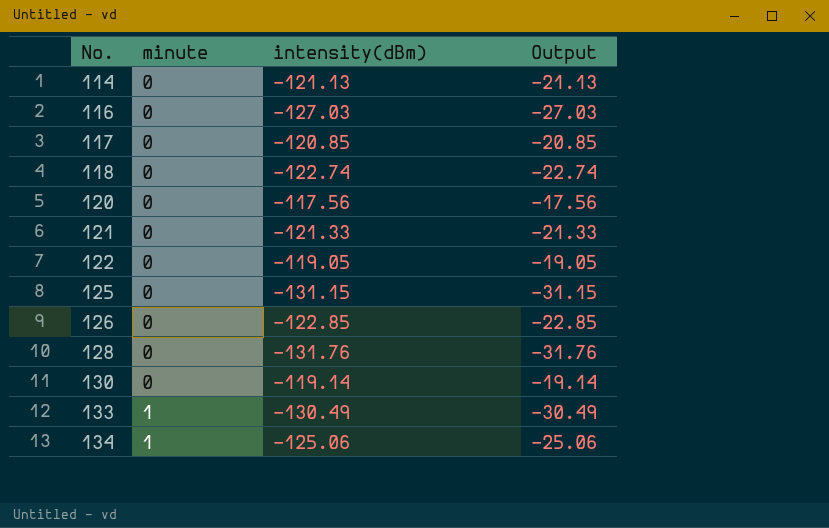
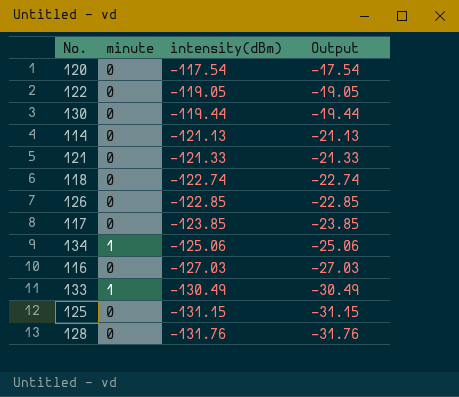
row order: No. ascending -> intensity(dBm) descending
120 | intensity(dBm): -117.56 -> -117.54
120 | Output: -17.56 -> -17.54
130 | intensity(dBm): -119.14 -> -119.44
130 | Output: -19.14 -> -19.44
117 | intensity(dBm): -120.85 -> -123.85
117 | Output: -20.85 -> -23.85

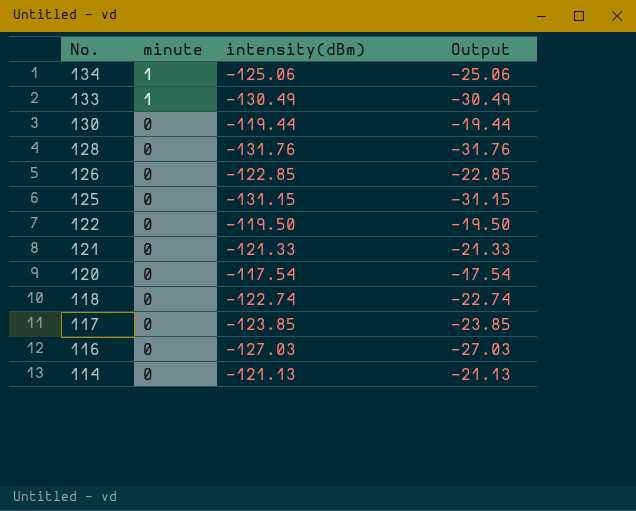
row order: intensity(dBm) descending -> No. descending
122 | intensity(dBm): -119.05 -> -119.50
122 | Output: -19.05 -> -19.50

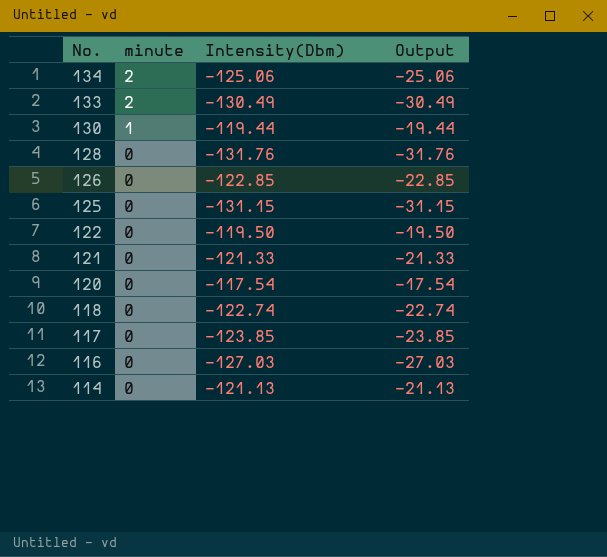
column name: intensity(dBm) -> Intensity(Dbm)
134 | minute: 1 -> 2
133 | minute: 1 -> 2
130 | minute: 0 -> 1

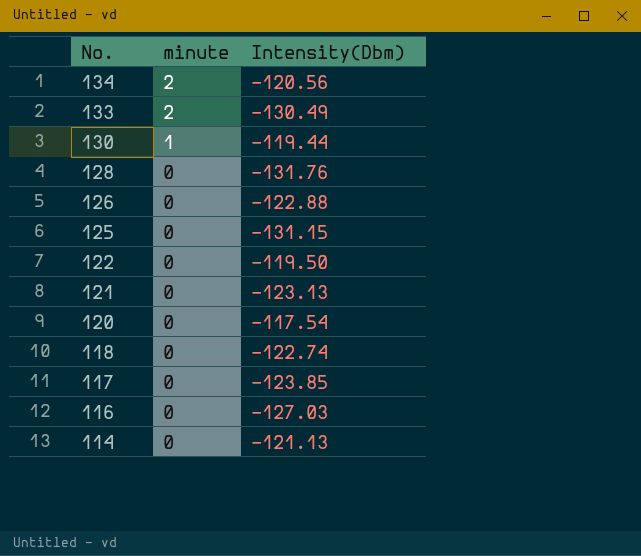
column Output | formula: [Intensity(Dbm)] + 100 -> none
134 | Intensity(Dbm): -125.06 -> -120.56
126 | Intensity(Dbm): -122.85 -> -122.88
121 | Intensity(Dbm): -121.33 -> -123.13

